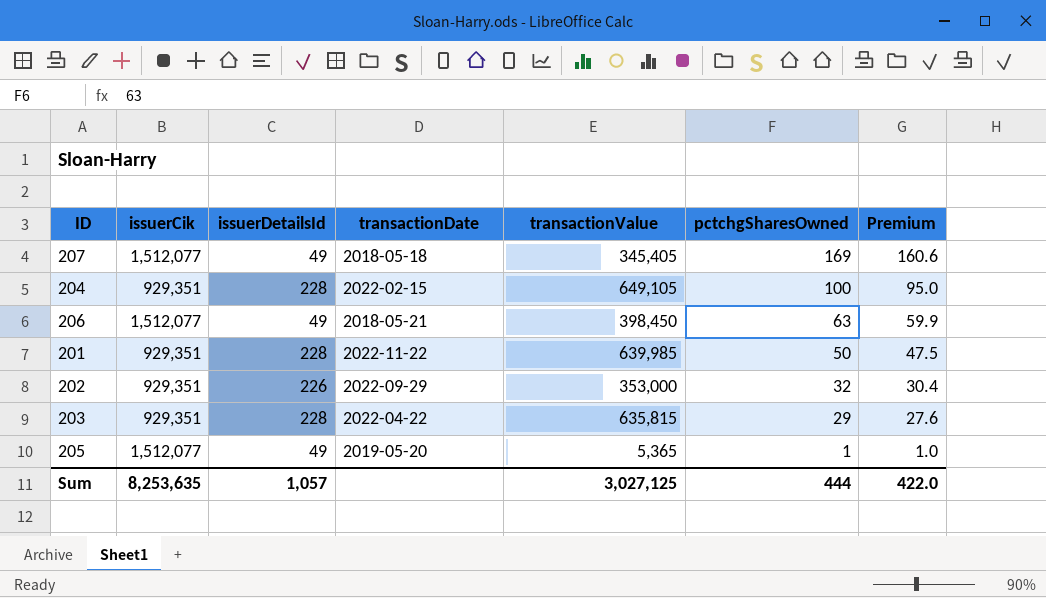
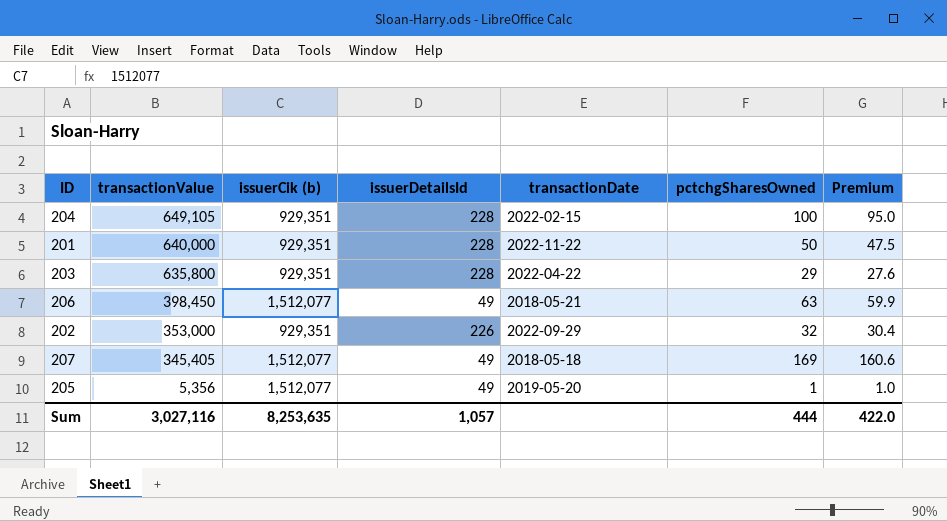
row order: pctchgSharesOwned descending -> transactionValue descending
column transactionValue | position: 5 -> 2
column name: issuerCik -> issuerCik (b)
201 | transactionValue: 639,985 -> 640,000
203 | transactionValue: 635,815 -> 635,800
205 | transactionValue: 5,365 -> 5,356
Sum | transactionValue: 3,027,125 -> 3,027,116

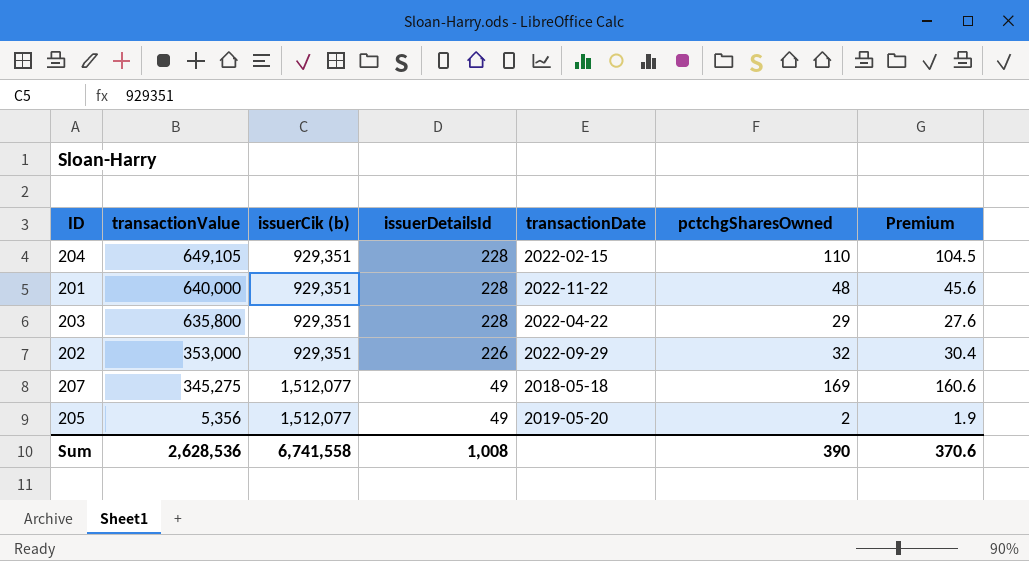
row 206: 398,450 | 1,512,077 | 49 | 2018-05-21 | 63 | 59.9 -> none
204 | pctchgSharesOwned: 100 -> 110
204 | Premium: 95.0 -> 104.5
201 | pctchgSharesOwned: 50 -> 48
201 | Premium: 47.5 -> 45.6
207 | transactionValue: 345,405 -> 345,275
205 | pctchgSharesOwned: 1 -> 2
205 | Premium: 1.0 -> 1.9
Sum | transactionValue: 3,027,116 -> 2,628,536
Sum | issuerCik (b): 8,253,635 -> 6,741,558
Sum | issuerDetailsId: 1,057 -> 1,008
Sum | pctchgSharesOwned: 444 -> 390
Sum | Premium: 422.0 -> 370.6

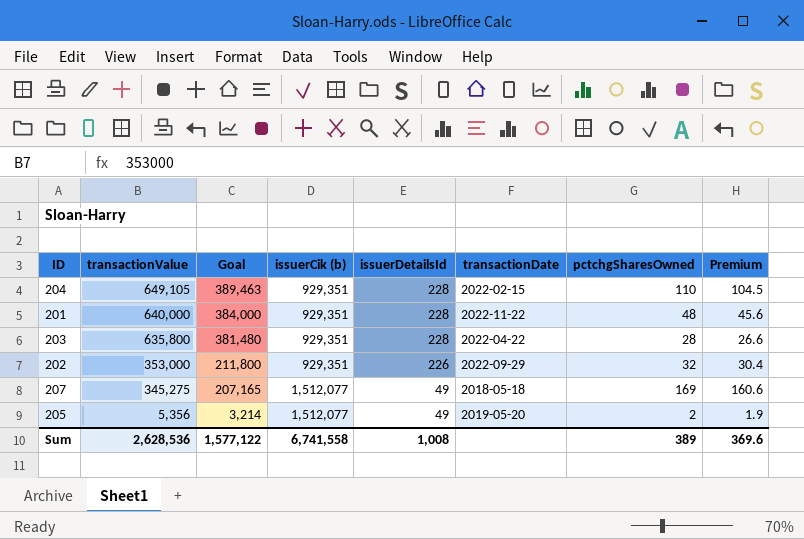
column Goal | formula: none -> [transactionValue] * 0.6
203 | pctchgSharesOwned: 29 -> 28
203 | Premium: 27.6 -> 26.6
Sum | pctchgSharesOwned: 390 -> 389
Sum | Premium: 370.6 -> 369.6

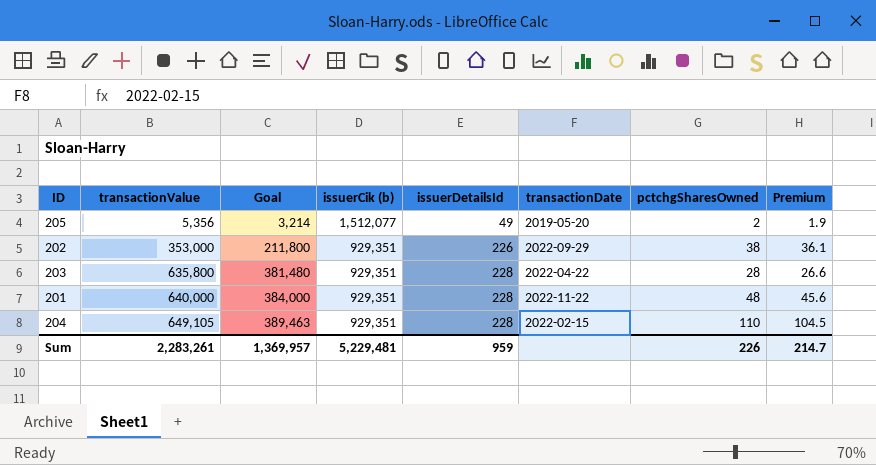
row order: transactionValue descending -> transactionValue ascending
row 207: 345,275 | 207,165 | 1,512,077 | 49 | 2018-05-18 | 169 | 160.6 -> none
202 | pctchgSharesOwned: 32 -> 38
202 | Premium: 30.4 -> 36.1
Sum | transactionValue: 2,628,536 -> 2,283,261
Sum | Goal: 1,577,122 -> 1,369,957
Sum | issuerCik (b): 6,741,558 -> 5,229,481
Sum | issuerDetailsId: 1,008 -> 959
Sum | pctchgSharesOwned: 389 -> 226
Sum | Premium: 369.6 -> 214.7

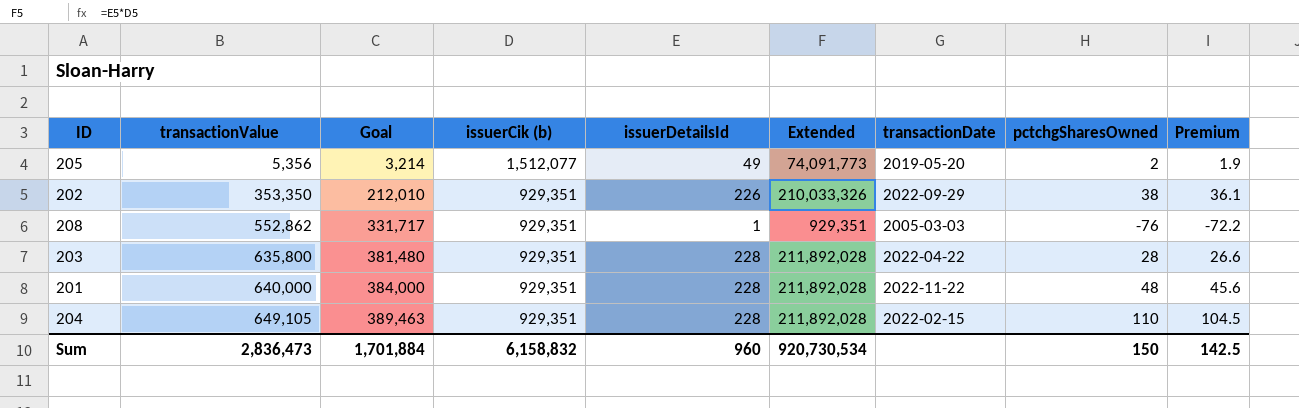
column Extended | formula: none -> [issuerCik (b)] * [issuerDetailsId]
202 | transactionValue: 353,000 -> 353,350
202 | Goal: 211,800 -> 212,010
row 208: none -> 552,862 | 331,717 | 929,351 | 1 | 929,351 | 2005-03-03 | -76 | -72.2
Sum | transactionValue: 2,283,261 -> 2,836,473
Sum | Goal: 1,369,957 -> 1,701,884
Sum | issuerCik (b): 5,229,481 -> 6,158,832
Sum | issuerDetailsId: 959 -> 960
Sum | pctchgSharesOwned: 226 -> 150
Sum | Premium: 214.7 -> 142.5

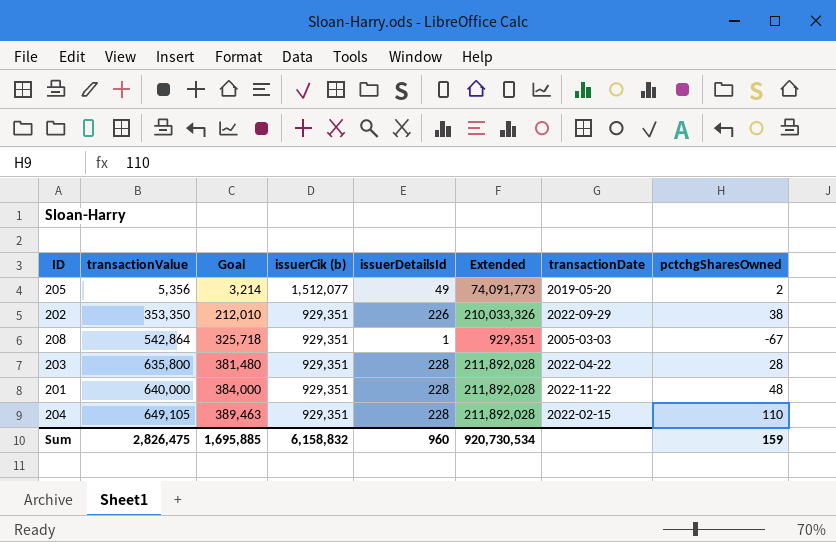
column Premium | formula: [pctchgSharesOwned] * 0.95 -> none
208 | transactionValue: 552,862 -> 542,864
208 | Goal: 331,717 -> 325,718
208 | pctchgSharesOwned: -76 -> -67
Sum | transactionValue: 2,836,473 -> 2,826,475
Sum | Goal: 1,701,884 -> 1,695,885
Sum | pctchgSharesOwned: 150 -> 159

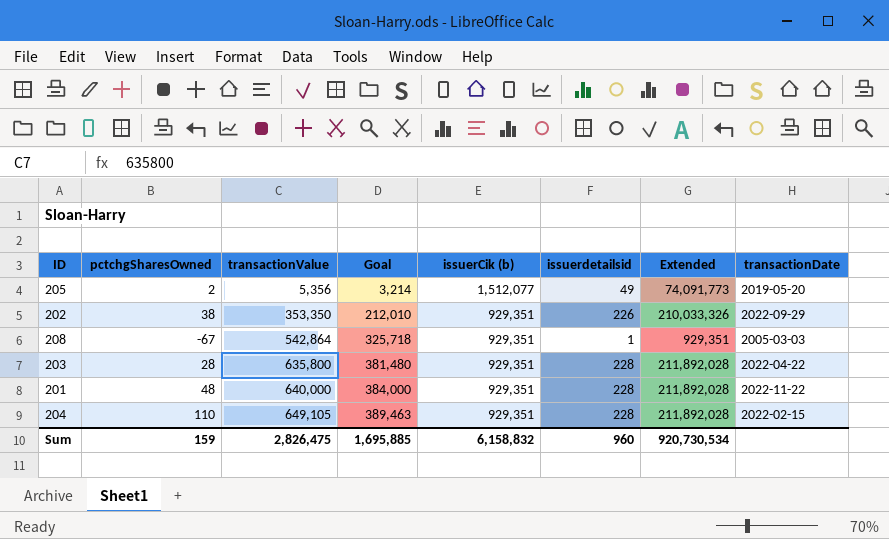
column pctchgSharesOwned | position: 8 -> 2
column name: issuerDetailsId -> issuerdetailsid

